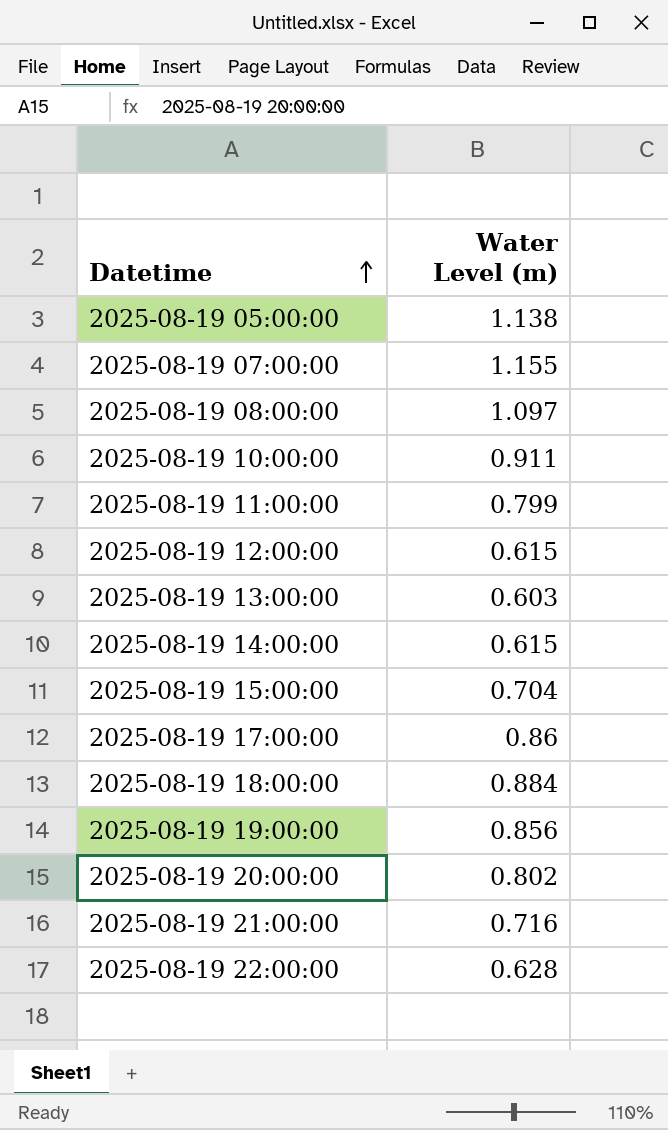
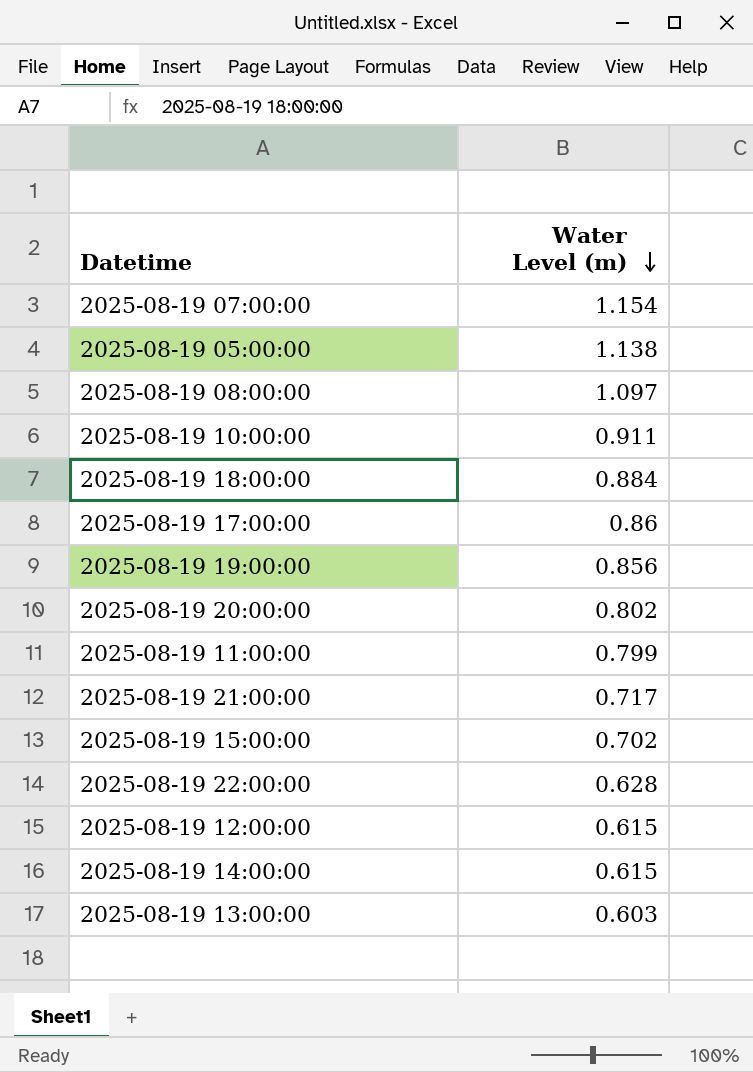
row order: Datetime ascending -> Water Level (m) descending
2025-08-19 07:00:00 | Water Level (m): 1.155 -> 1.154
2025-08-19 21:00:00 | Water Level (m): 0.716 -> 0.717
2025-08-19 15:00:00 | Water Level (m): 0.704 -> 0.702

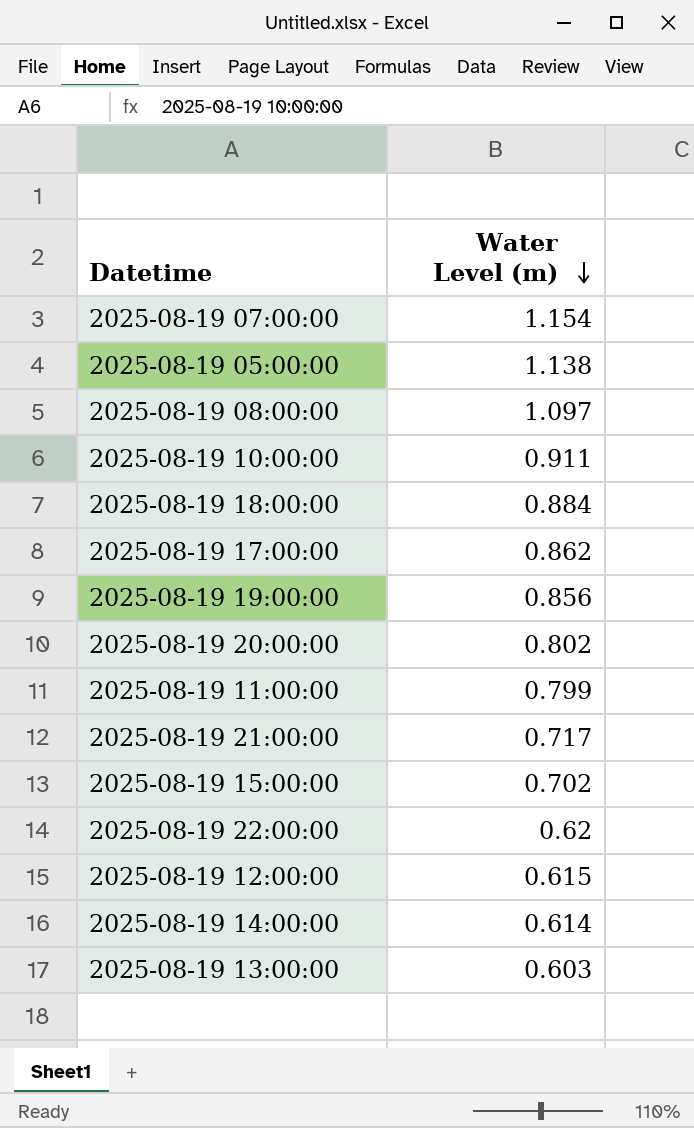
2025-08-19 17:00:00 | Water Level (m): 0.86 -> 0.862
2025-08-19 22:00:00 | Water Level (m): 0.628 -> 0.62
2025-08-19 14:00:00 | Water Level (m): 0.615 -> 0.614

